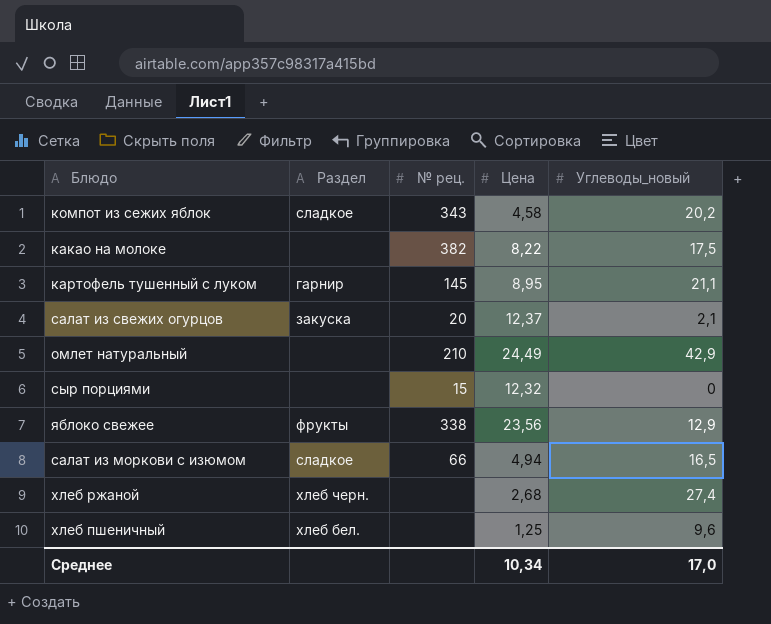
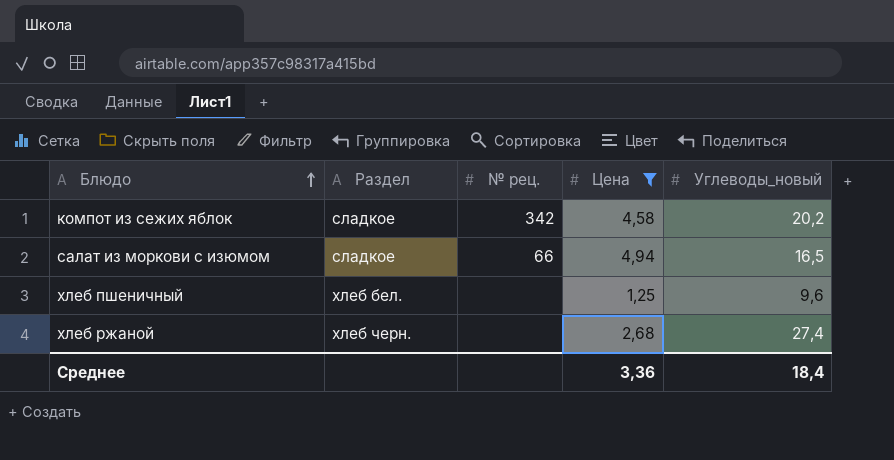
filter: none -> Цена <= 4,94
row order: none -> Блюдо ascending
компот из сежих яблок | № рец.: 343 -> 342
Среднее | Цена: 10,34 -> 3,36
Среднее | Углеводы_новый: 17,0 -> 18,4

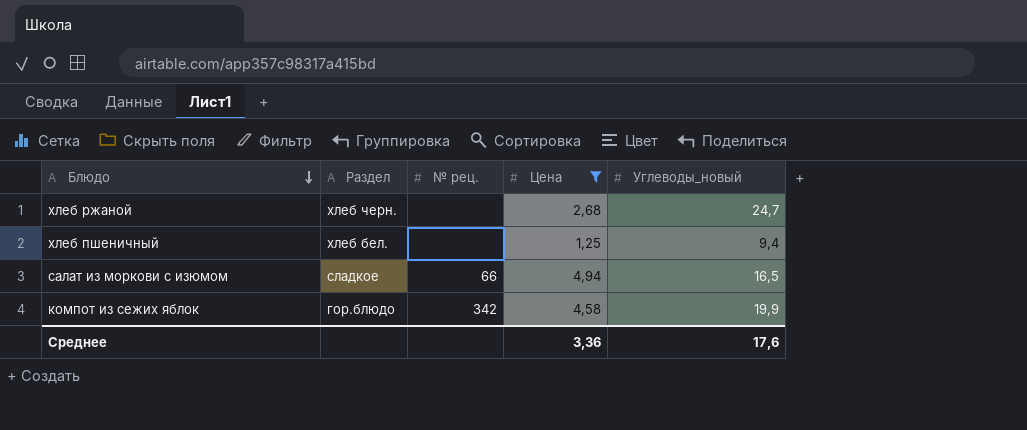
row order: Блюдо ascending -> Блюдо descending
хлеб ржаной | Углеводы_новый: 27,4 -> 24,7
хлеб пшеничный | Углеводы_новый: 9,6 -> 9,4
компот из сежих яблок | Раздел: сладкое -> гор.блюдо
компот из сежих яблок | Углеводы_новый: 20,2 -> 19,9
Среднее | Углеводы_новый: 18,4 -> 17,6

